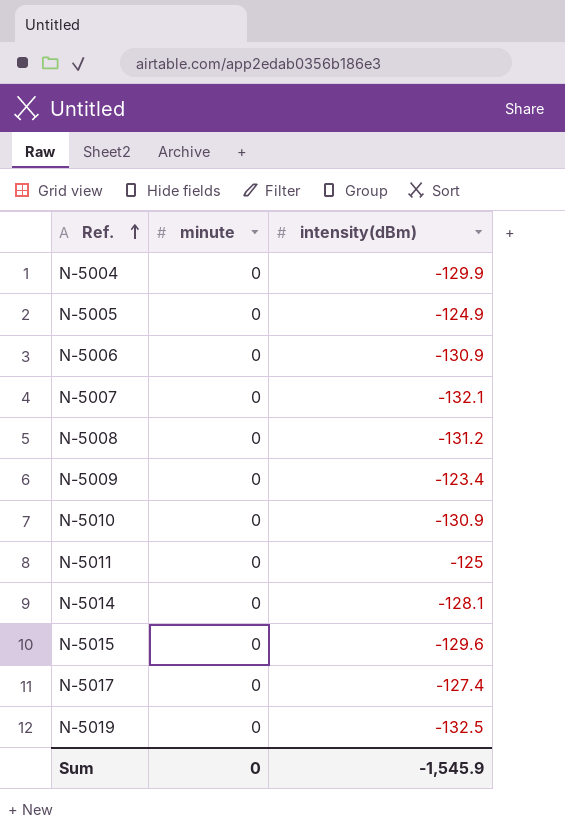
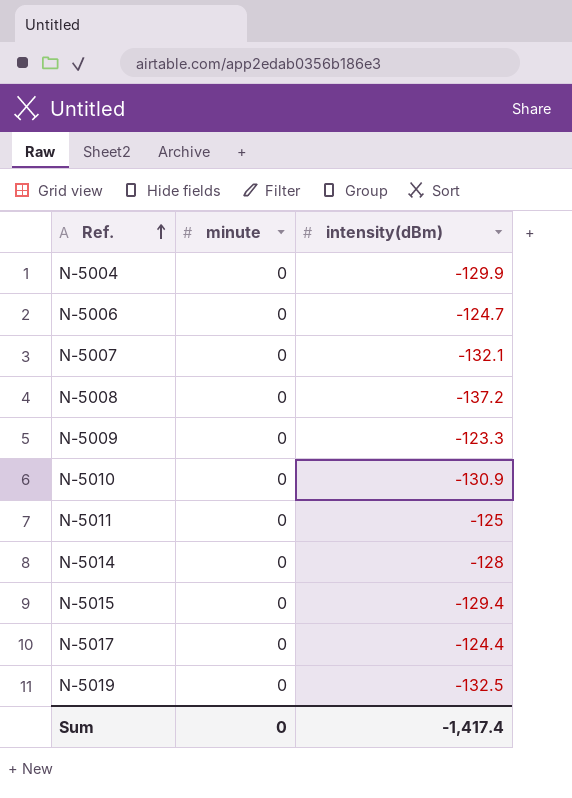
row N-5005: 0 | -124.9 -> none
N-5006 | intensity(dBm): -130.9 -> -124.7
N-5008 | intensity(dBm): -131.2 -> -137.2
N-5009 | intensity(dBm): -123.4 -> -123.3
N-5014 | intensity(dBm): -128.1 -> -128
N-5015 | intensity(dBm): -129.6 -> -129.4
N-5017 | intensity(dBm): -127.4 -> -124.4
Sum | intensity(dBm): -1,545.9 -> -1,417.4

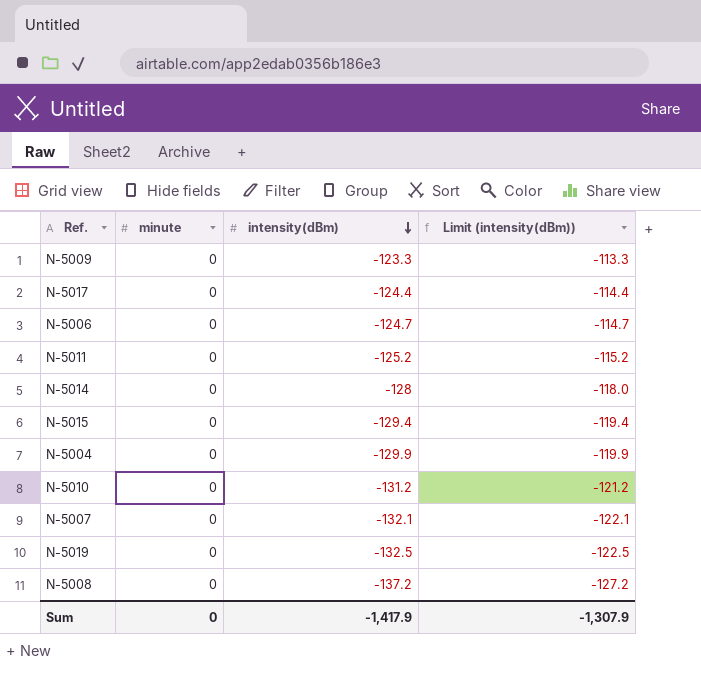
row order: Ref. ascending -> intensity(dBm) descending
column Limit (intensity(dBm)) | formula: none -> [intensity(dBm)] + 10
N-5011 | intensity(dBm): -125 -> -125.2
N-5010 | intensity(dBm): -130.9 -> -131.2
Sum | intensity(dBm): -1,417.4 -> -1,417.9

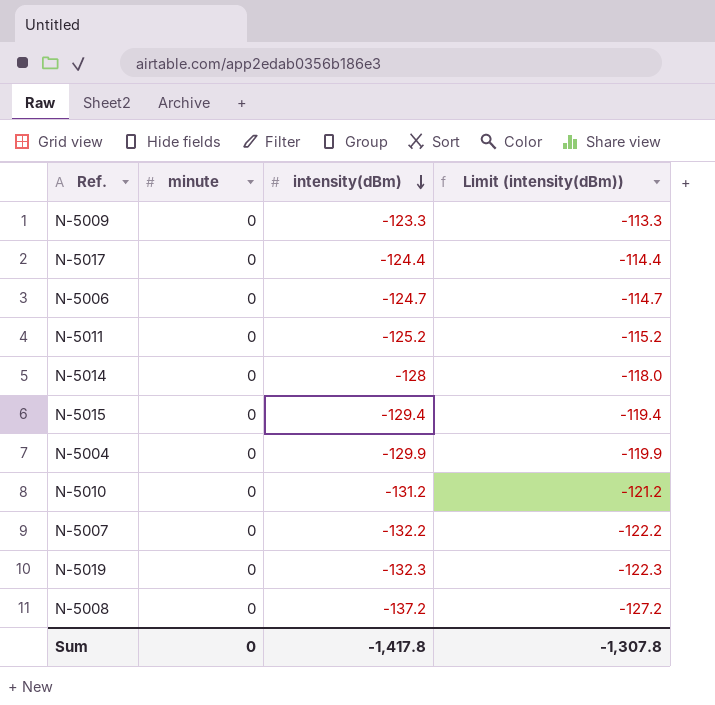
N-5007 | intensity(dBm): -132.1 -> -132.2
N-5007 | Limit (intensity(dBm)): -122.1 -> -122.2
N-5019 | intensity(dBm): -132.5 -> -132.3
N-5019 | Limit (intensity(dBm)): -122.5 -> -122.3
Sum | intensity(dBm): -1,417.9 -> -1,417.8
Sum | Limit (intensity(dBm)): -1,307.9 -> -1,307.8

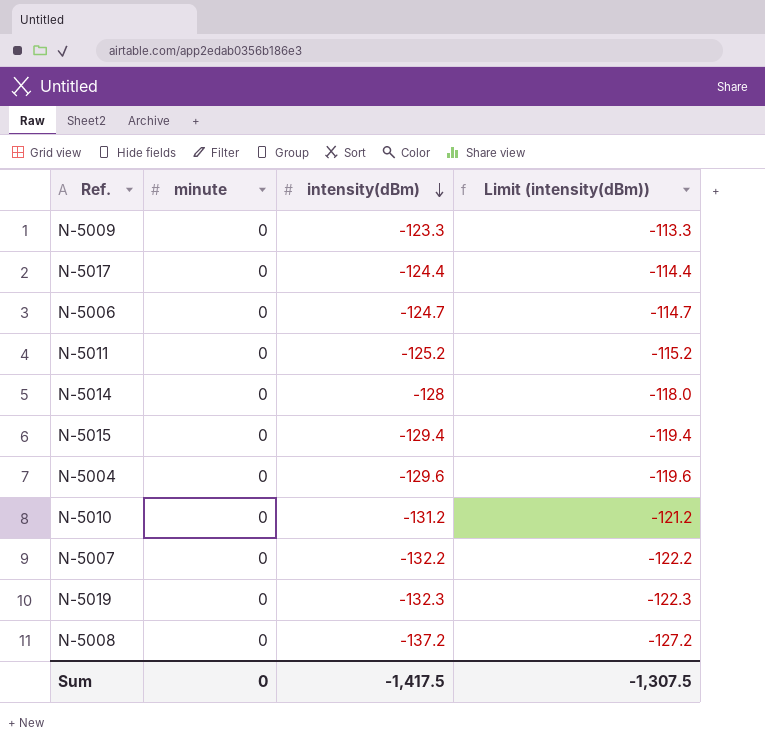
N-5004 | intensity(dBm): -129.9 -> -129.6
N-5004 | Limit (intensity(dBm)): -119.9 -> -119.6
Sum | intensity(dBm): -1,417.8 -> -1,417.5
Sum | Limit (intensity(dBm)): -1,307.8 -> -1,307.5

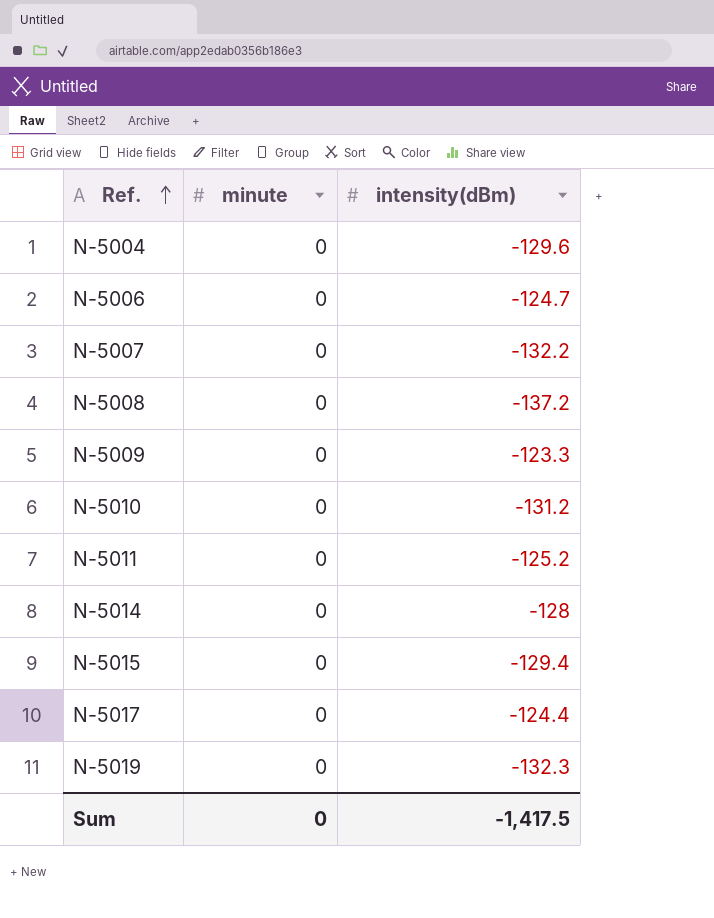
row order: intensity(dBm) descending -> Ref. ascending
column Limit (intensity(dBm)) | formula: [intensity(dBm)] + 10 -> none

